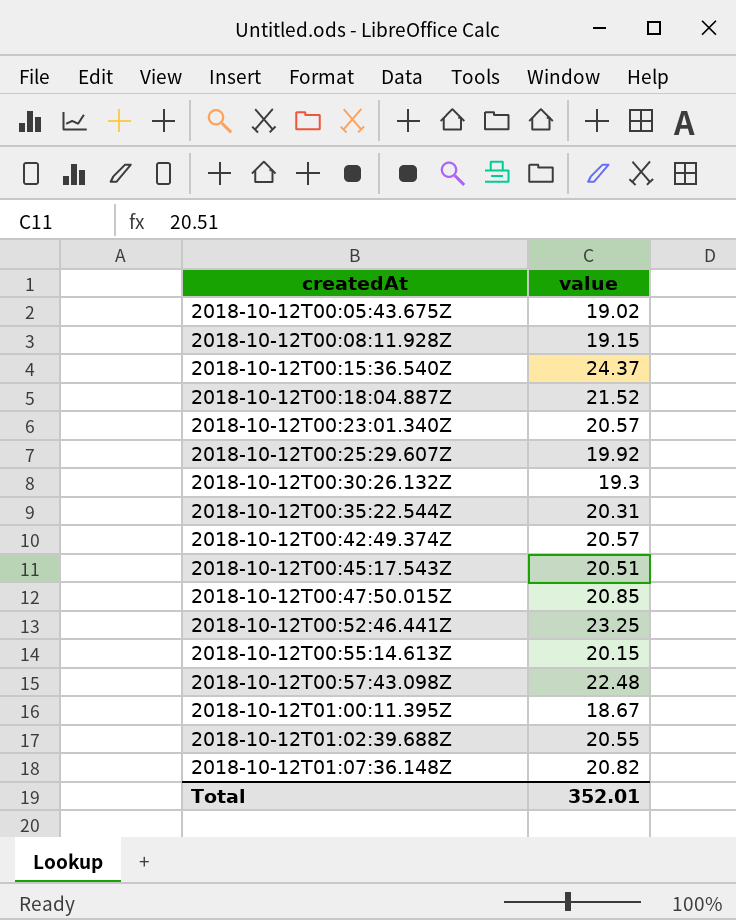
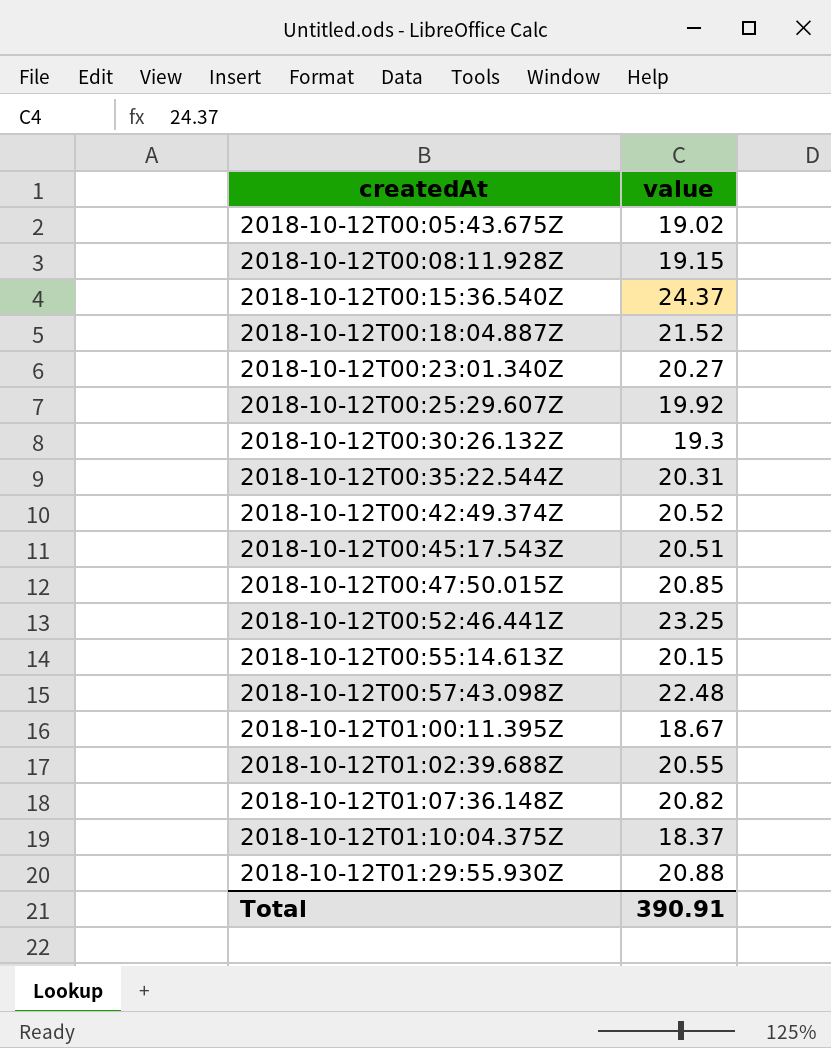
2018-10-12T00:23:01.340Z | value: 20.57 -> 20.27
2018-10-12T00:42:49.374Z | value: 20.57 -> 20.52
row 2018-10-12T01:10:04.375Z: none -> 18.37
row 2018-10-12T01:29:55.930Z: none -> 20.88
Total | value: 352.01 -> 390.91

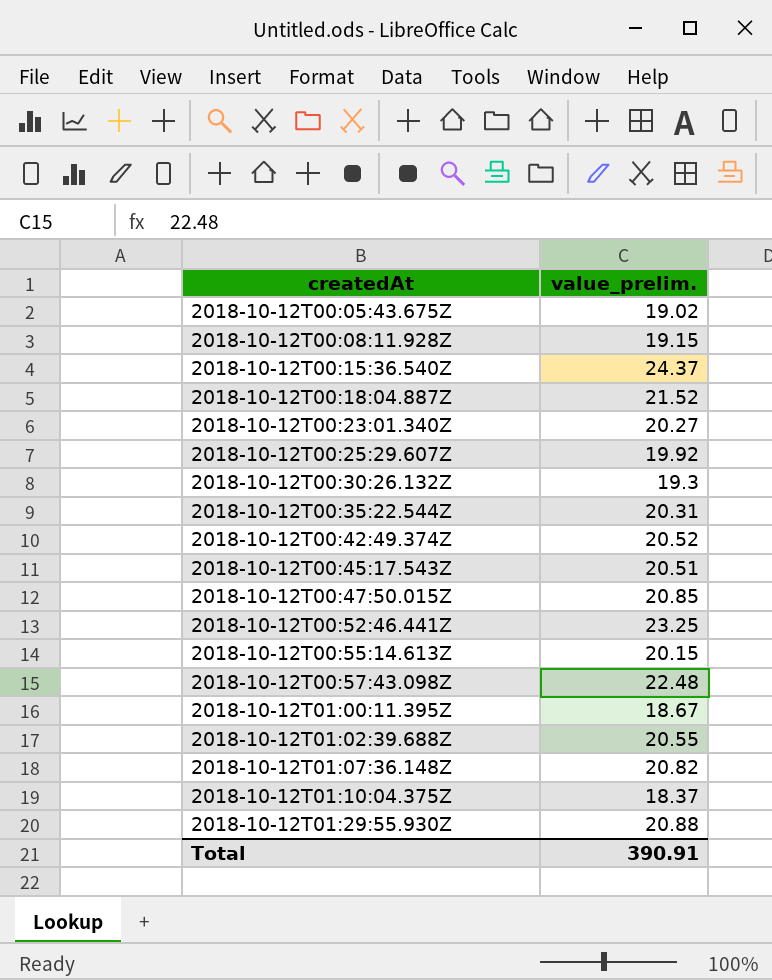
column name: value -> value_prelim.

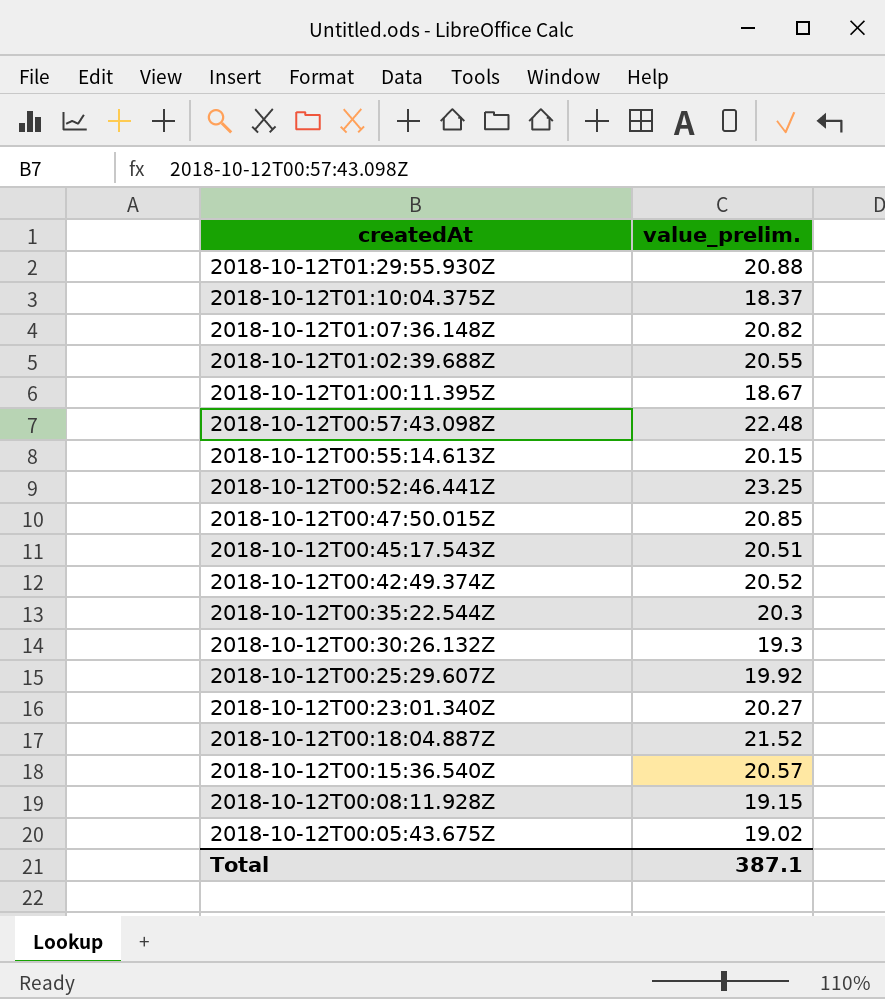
row order: createdAt ascending -> createdAt descending
2018-10-12T00:35:22.544Z | value_prelim.: 20.31 -> 20.3
2018-10-12T00:15:36.540Z | value_prelim.: 24.37 -> 20.57
Total | value_prelim.: 390.91 -> 387.1

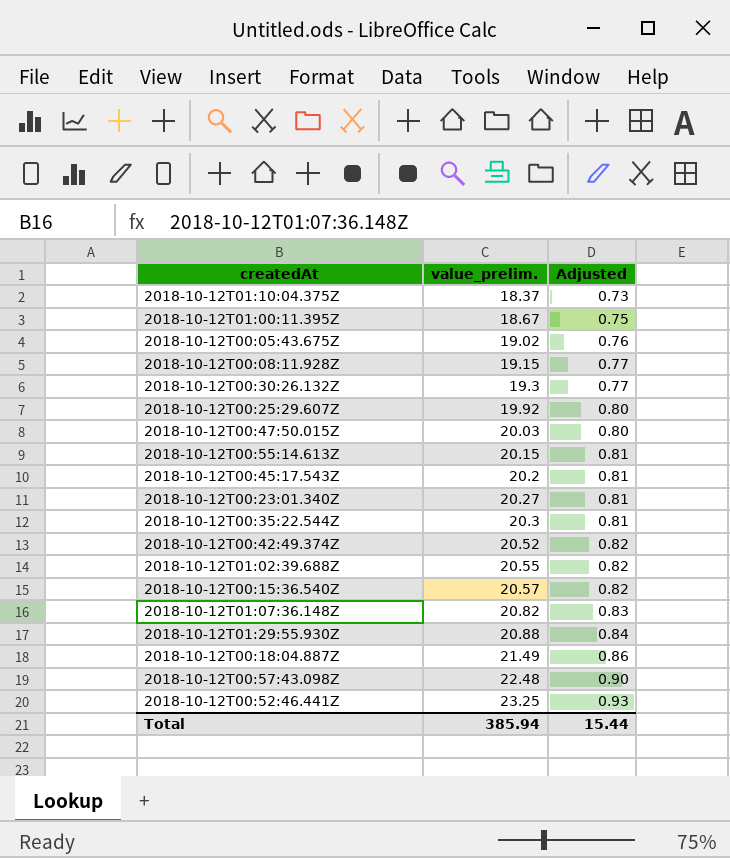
row order: createdAt descending -> value_prelim. ascending
column Adjusted | formula: none -> [value_prelim.] * 0.04
2018-10-12T00:47:50.015Z | value_prelim.: 20.85 -> 20.03
2018-10-12T00:45:17.543Z | value_prelim.: 20.51 -> 20.2
2018-10-12T00:18:04.887Z | value_prelim.: 21.52 -> 21.49
Total | value_prelim.: 387.1 -> 385.94

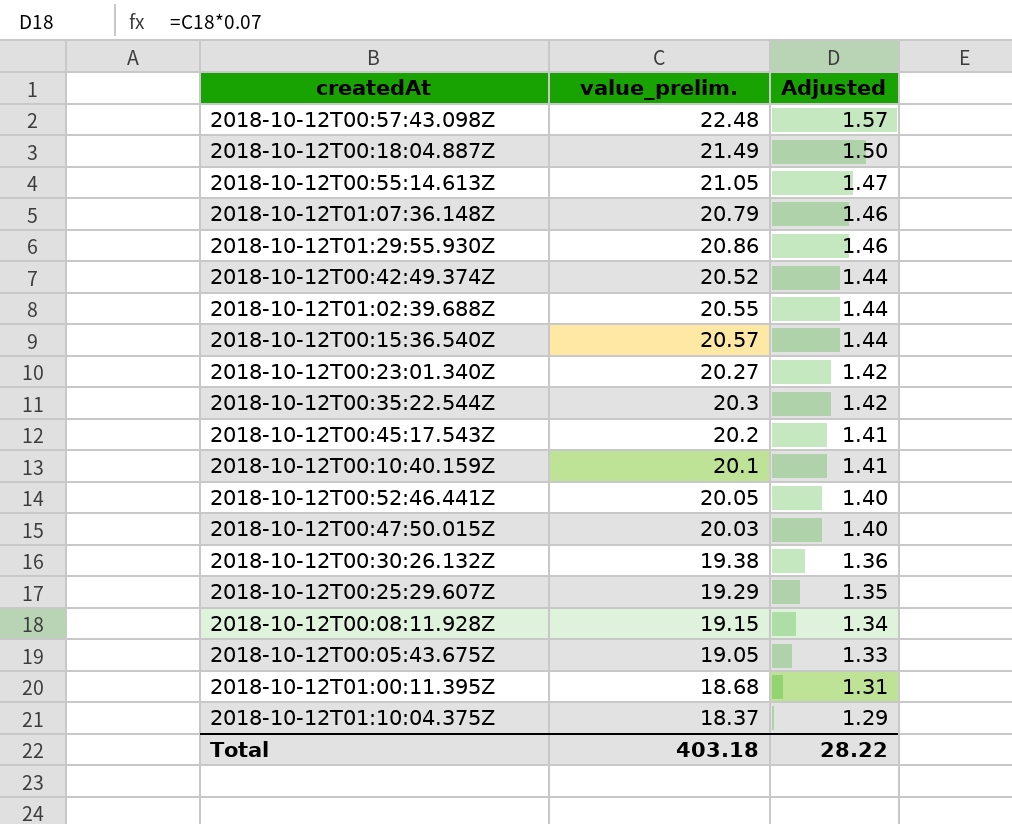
row order: value_prelim. ascending -> Adjusted descending
column Adjusted | formula: [value_prelim.] * 0.04 -> [value_prelim.] * 0.07
2018-10-12T00:55:14.613Z | value_prelim.: 20.15 -> 21.05
2018-10-12T01:07:36.148Z | value_prelim.: 20.82 -> 20.79
2018-10-12T01:29:55.930Z | value_prelim.: 20.88 -> 20.86
row 2018-10-12T00:10:40.159Z: none -> 20.1 | 1.41
2018-10-12T00:52:46.441Z | value_prelim.: 23.25 -> 20.05
2018-10-12T00:30:26.132Z | value_prelim.: 19.3 -> 19.38
2018-10-12T00:25:29.607Z | value_prelim.: 19.92 -> 19.29
2018-10-12T00:05:43.675Z | value_prelim.: 19.02 -> 19.05
2018-10-12T01:00:11.395Z | value_prelim.: 18.67 -> 18.68
Total | value_prelim.: 385.94 -> 403.18
Total | Adjusted: 15.44 -> 28.22

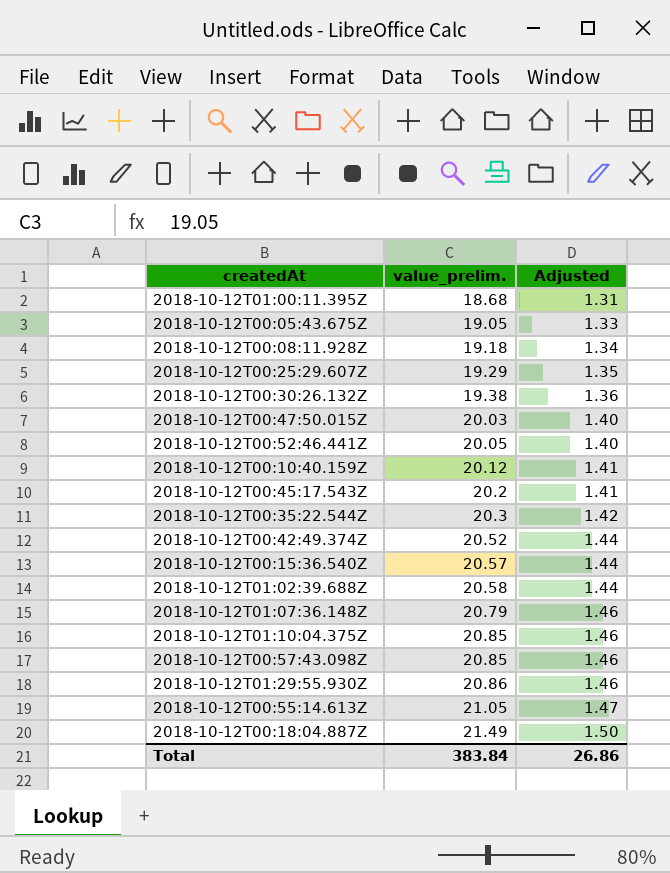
row order: Adjusted descending -> value_prelim. ascending
row 2018-10-12T00:23:01.340Z: 20.27 | 1.42 -> none
2018-10-12T00:08:11.928Z | value_prelim.: 19.15 -> 19.18
2018-10-12T00:10:40.159Z | value_prelim.: 20.1 -> 20.12
2018-10-12T01:02:39.688Z | value_prelim.: 20.55 -> 20.58
2018-10-12T01:10:04.375Z | value_prelim.: 18.37 -> 20.85
2018-10-12T01:10:04.375Z | Adjusted: 1.29 -> 1.46
2018-10-12T00:57:43.098Z | value_prelim.: 22.48 -> 20.85
2018-10-12T00:57:43.098Z | Adjusted: 1.57 -> 1.46
Total | value_prelim.: 403.18 -> 383.84
Total | Adjusted: 28.22 -> 26.86

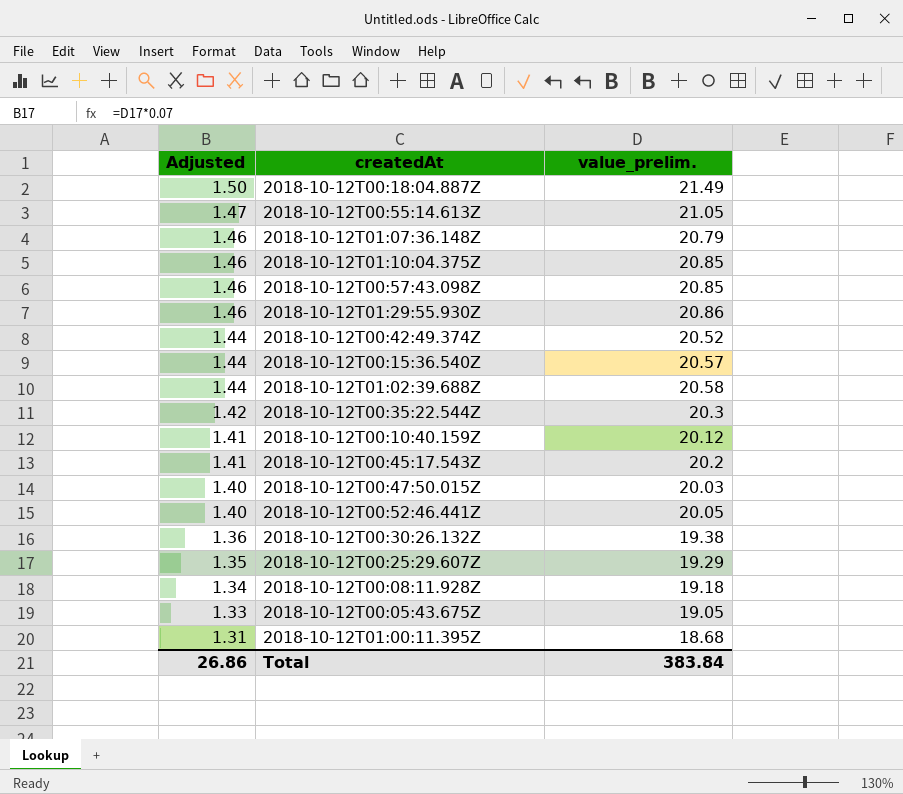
row order: value_prelim. ascending -> Adjusted descending
column Adjusted | position: 3 -> 1

